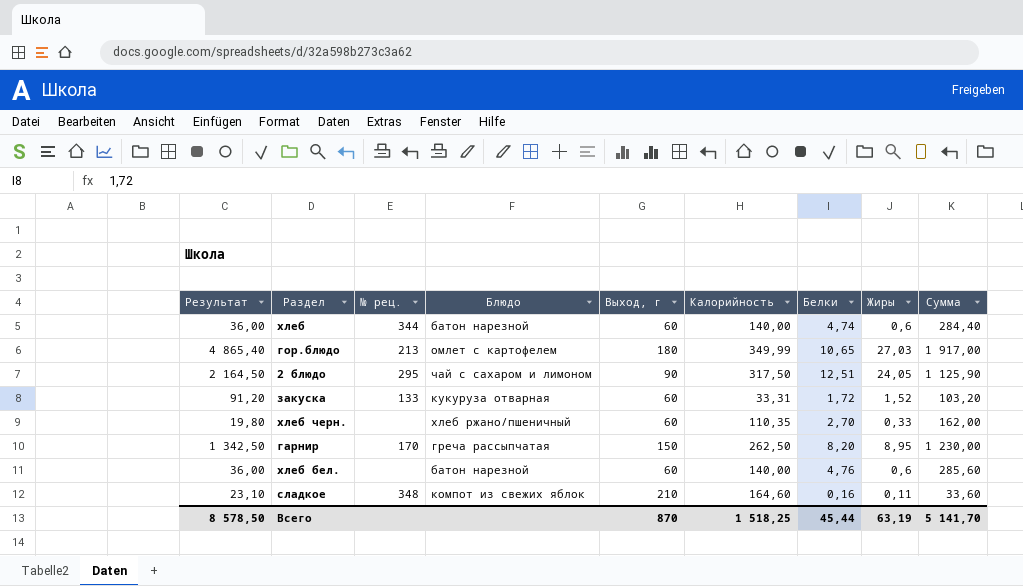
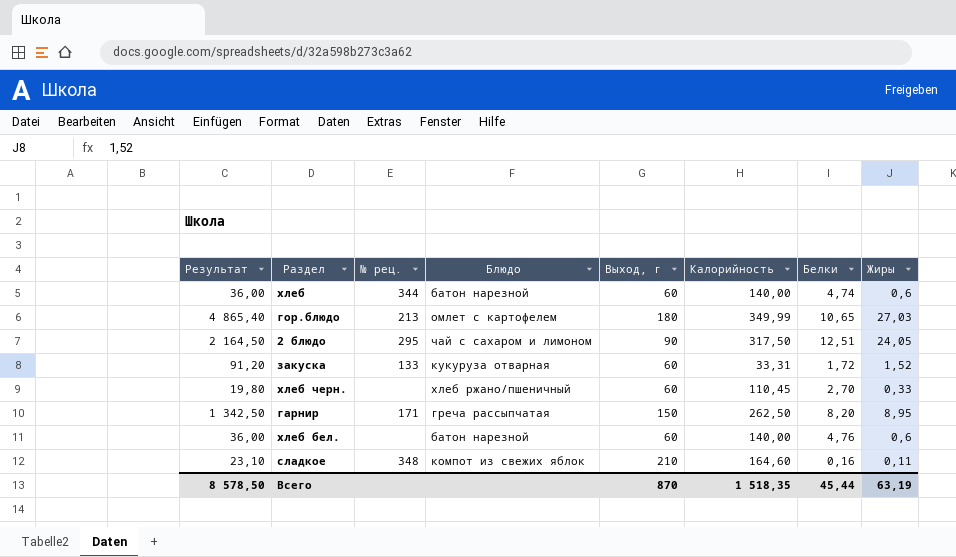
column Сумма | formula: [Выход, г] * [Белки] -> none
хлеб черн. | Калорийность: 110,35 -> 110,45
гарнир | № рец.: 170 -> 171
Всего | Калорийность: 1 518,25 -> 1 518,35

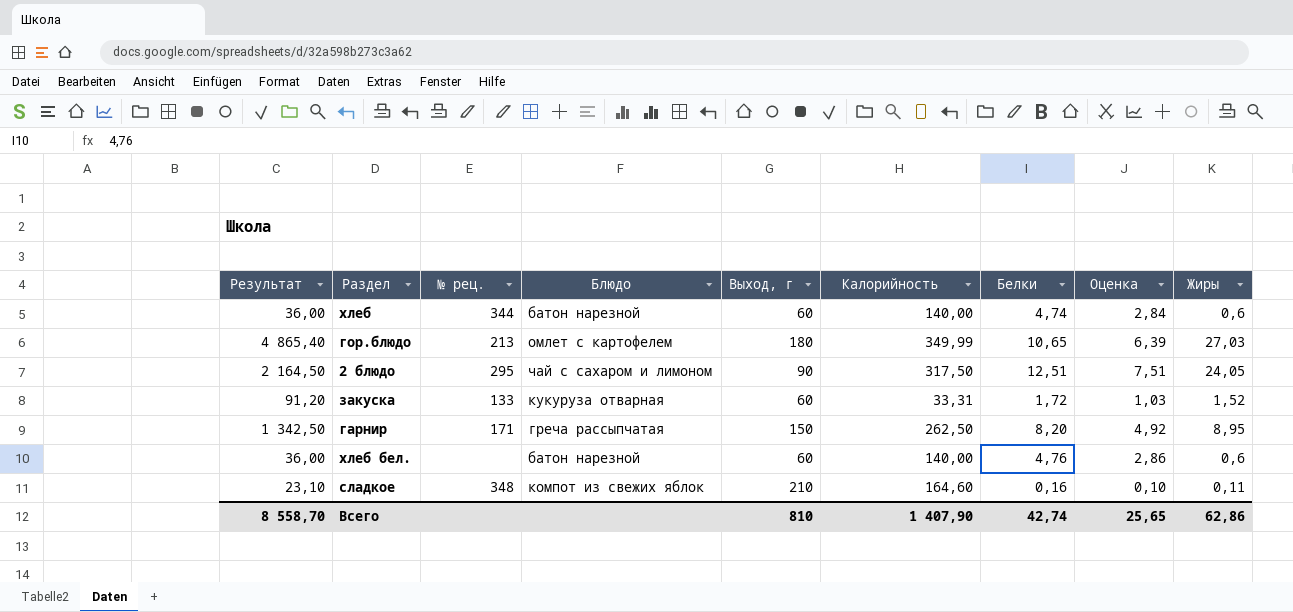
column Оценка | formula: none -> [Белки] * 0,6
row хлеб черн.: 19,80 | none | хлеб ржано/пшеничный | 60 | 110,45 | 2,70 | 0,33 -> none
Всего | Результат: 8 578,50 -> 8 558,70
Всего | Выход, г: 870 -> 810
Всего | Калорийность: 1 518,35 -> 1 407,90
Всего | Белки: 45,44 -> 42,74
Всего | Жиры: 63,19 -> 62,86

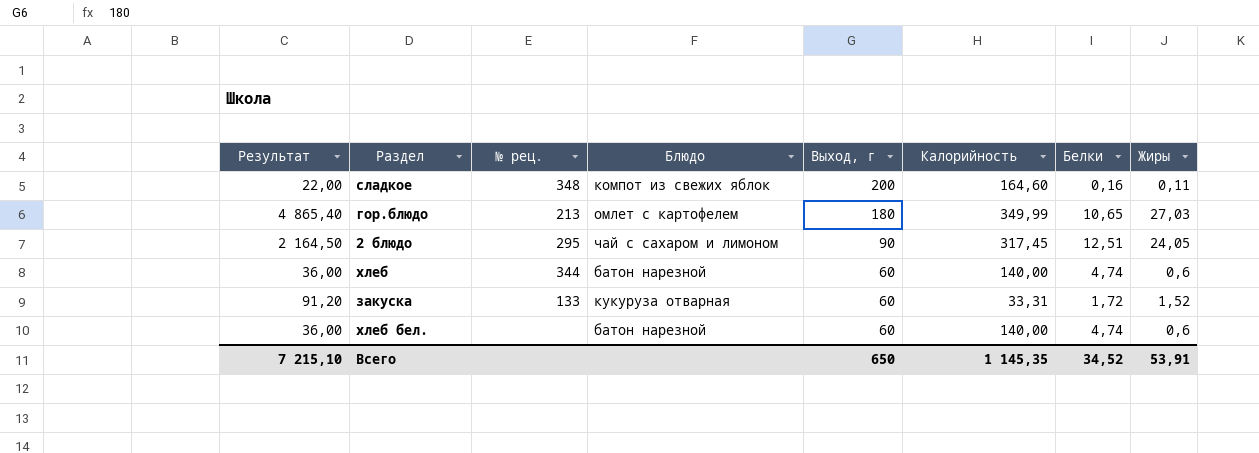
row order: none -> Выход, г descending
column Оценка | formula: [Белки] * 0,6 -> none
row гарнир: 1 342,50 | 171 | греча рассыпчатая | 150 | 262,50 | 8,20 | 4,92 | 8,95 -> none
сладкое | Результат: 23,10 -> 22,00
сладкое | Выход, г: 210 -> 200
2 блюдо | Калорийность: 317,50 -> 317,45
хлеб бел. | Белки: 4,76 -> 4,74
Всего | Результат: 8 558,70 -> 7 215,10
Всего | Выход, г: 810 -> 650
Всего | Калорийность: 1 407,90 -> 1 145,35
Всего | Белки: 42,74 -> 34,52
Всего | Жиры: 62,86 -> 53,91

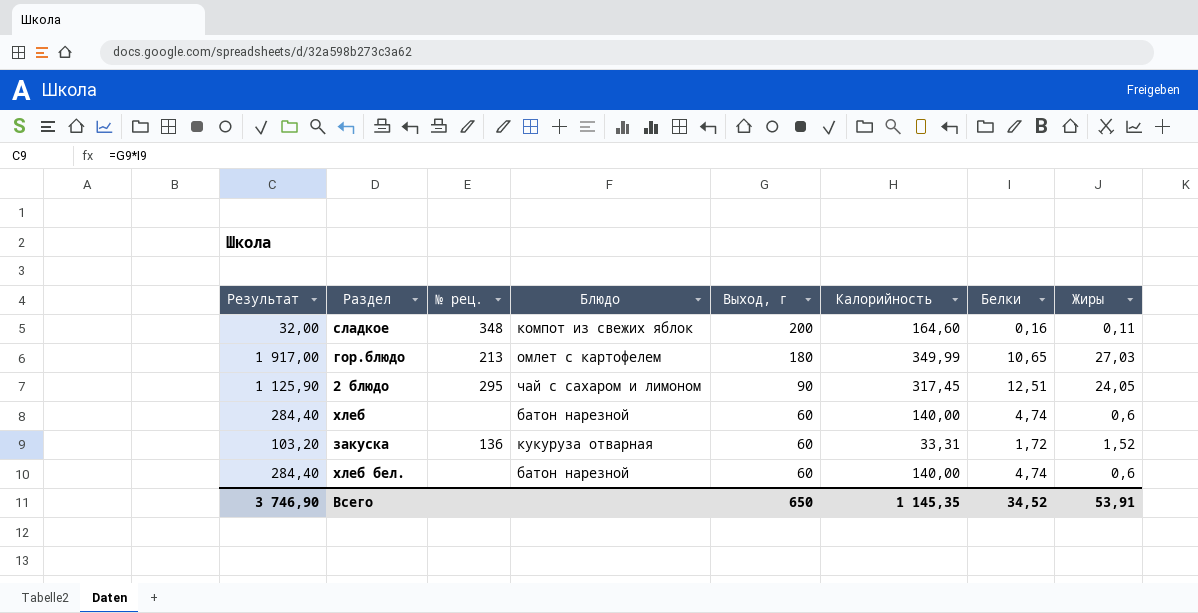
column Результат | formula: [Выход, г] * [Жиры] -> [Выход, г] * [Белки]
хлеб | № рец.: 344 -> none
закуска | № рец.: 133 -> 136
Всего | Результат: 7 215,10 -> 3 746,90

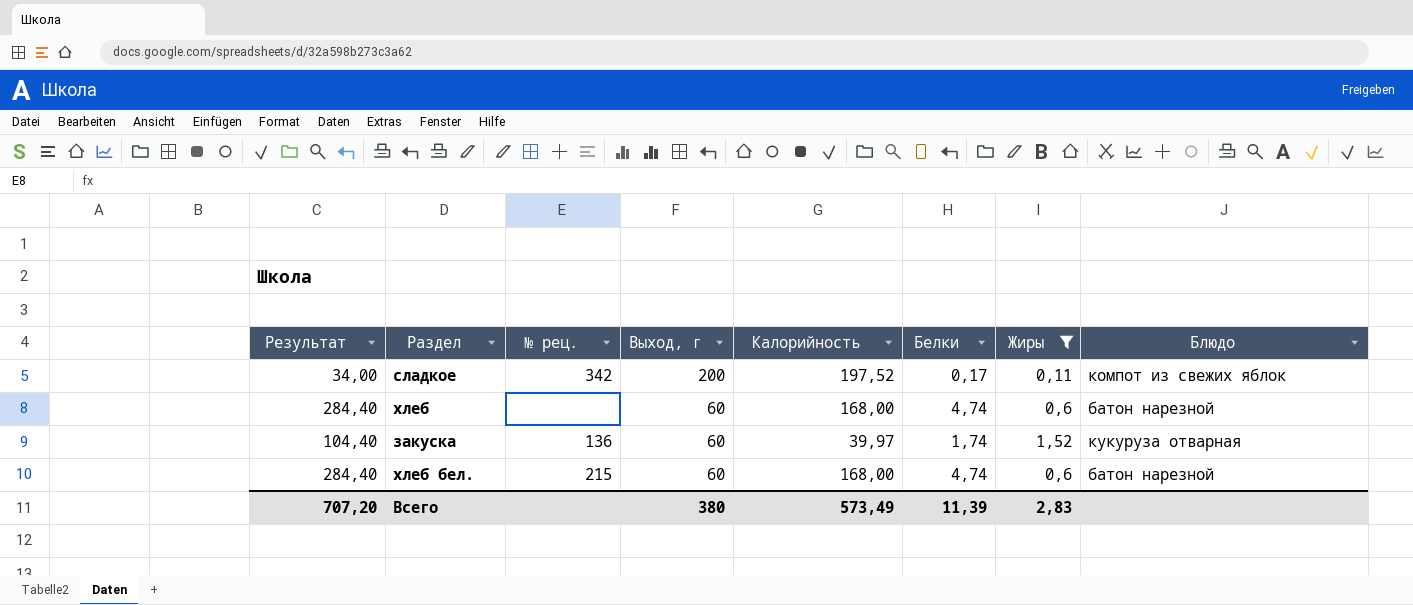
filter: none -> Жиры <= 1,52
column Блюдо | position: 4 -> 8
сладкое | Результат: 32,00 -> 34,00
сладкое | № рец.: 348 -> 342
сладкое | Калорийность: 164,60 -> 197,52
сладкое | Белки: 0,16 -> 0,17
хлеб | Калорийность: 140,00 -> 168,00
закуска | Результат: 103,20 -> 104,40
закуска | Калорийность: 33,31 -> 39,97
закуска | Белки: 1,72 -> 1,74
хлеб бел. | № рец.: none -> 215
хлеб бел. | Калорийность: 140,00 -> 168,00
Всего | Результат: 3 746,90 -> 707,20
Всего | Выход, г: 650 -> 380
Всего | Калорийность: 1 145,35 -> 573,49
Всего | Белки: 34,52 -> 11,39
Всего | Жиры: 53,91 -> 2,83

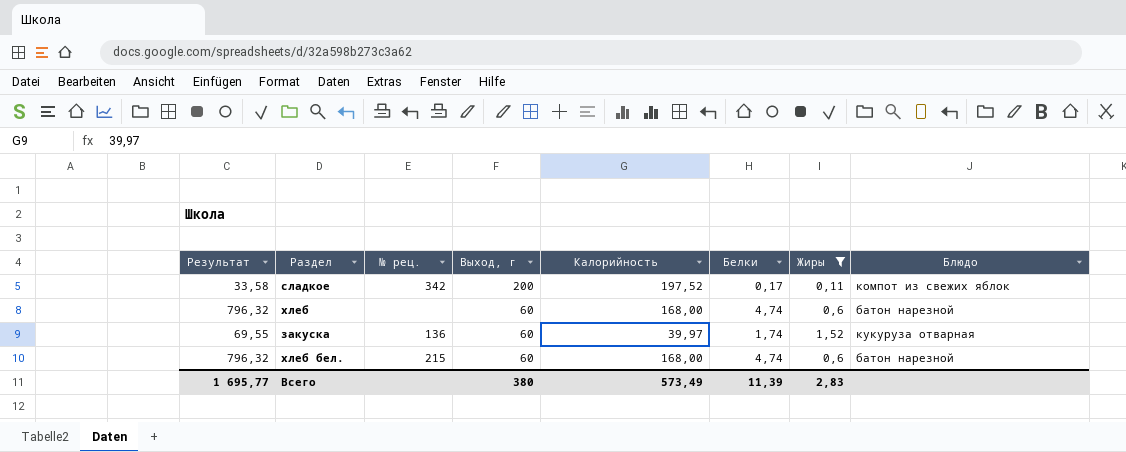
column Результат | formula: [Выход, г] * [Белки] -> [Калорийность] * [Белки]
Всего | Результат: 707,20 -> 1 695,77

